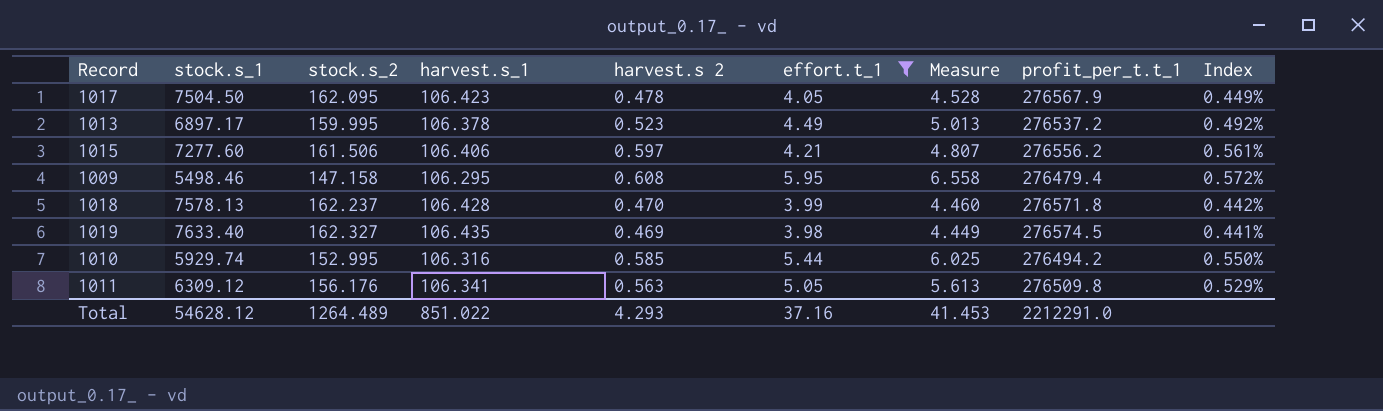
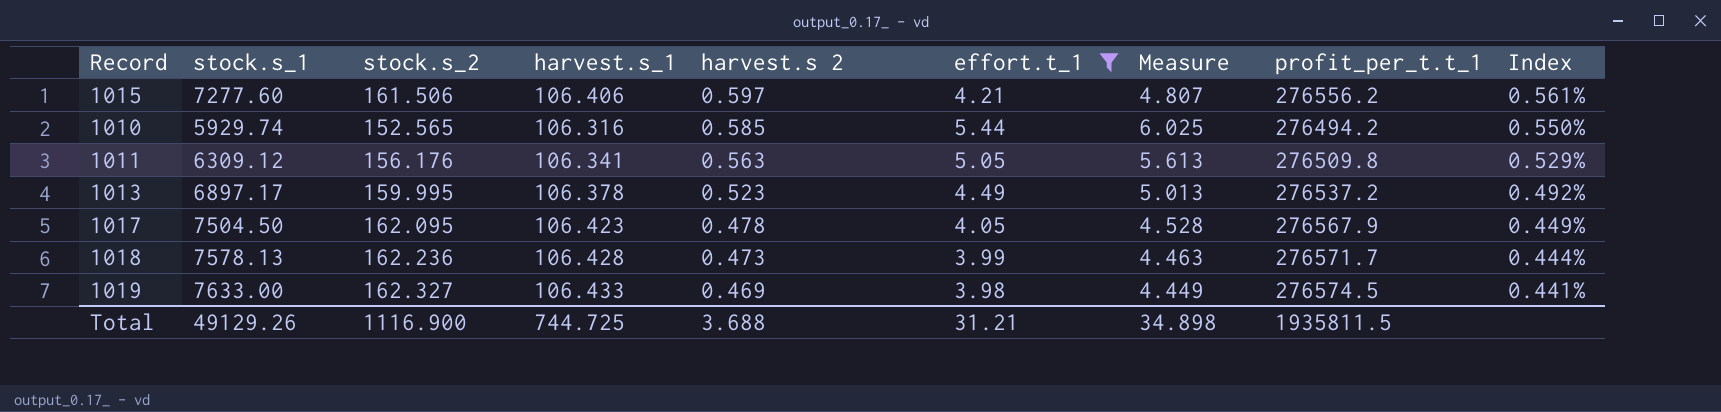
row order: none -> harvest.s 2 descending
row 1009: 5498.46 | 147.158 | 106.295 | 0.608 | 5.95 | 6.558 | 276479.4 | 0.572% -> none
1010 | stock.s_2: 152.995 -> 152.565
1018 | stock.s_2: 162.237 -> 162.236
1018 | harvest.s 2: 0.470 -> 0.473
1018 | Measure: 4.460 -> 4.463
1018 | profit_per_t.t_1: 276571.8 -> 276571.7
1018 | Index: 0.442% -> 0.444%
1019 | stock.s_1: 7633.40 -> 7633.00
1019 | harvest.s_1: 106.435 -> 106.433
Total | stock.s_1: 54628.12 -> 49129.26
Total | stock.s_2: 1264.489 -> 1116.900
Total | harvest.s_1: 851.022 -> 744.725
Total | harvest.s 2: 4.293 -> 3.688
Total | effort.t_1: 37.16 -> 31.21
Total | Measure: 41.453 -> 34.898
Total | profit_per_t.t_1: 2212291.0 -> 1935811.5

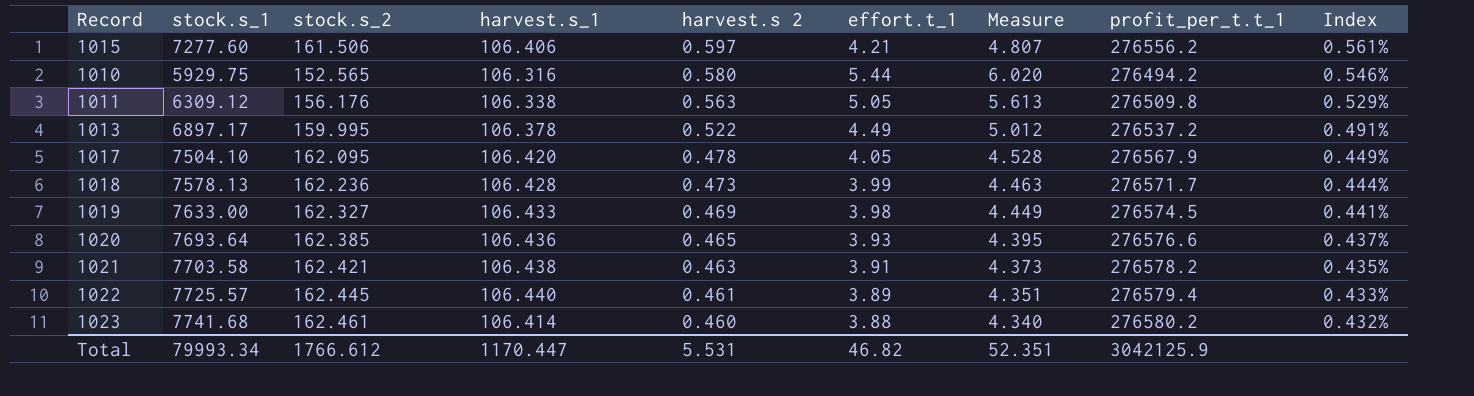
filter: effort.t_1 >= 3.98 -> none
1010 | stock.s_1: 5929.74 -> 5929.75
1010 | harvest.s 2: 0.585 -> 0.580
1010 | Measure: 6.025 -> 6.020
1010 | Index: 0.550% -> 0.546%
1011 | harvest.s_1: 106.341 -> 106.338
1013 | harvest.s 2: 0.523 -> 0.522
1013 | Measure: 5.013 -> 5.012
1013 | Index: 0.492% -> 0.491%
1017 | stock.s_1: 7504.50 -> 7504.10
1017 | harvest.s_1: 106.423 -> 106.420
Total | stock.s_1: 49129.26 -> 79993.34
Total | stock.s_2: 1116.900 -> 1766.612
Total | harvest.s_1: 744.725 -> 1170.447
Total | harvest.s 2: 3.688 -> 5.531
Total | effort.t_1: 31.21 -> 46.82
Total | Measure: 34.898 -> 52.351
Total | profit_per_t.t_1: 1935811.5 -> 3042125.9

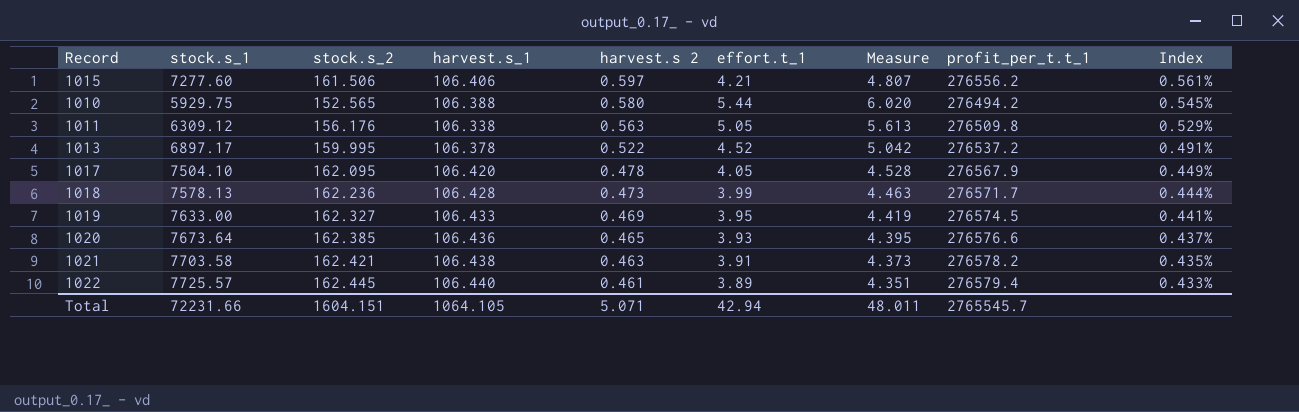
row 1023: 7741.68 | 162.461 | 106.414 | 0.460 | 3.88 | 4.340 | 276580.2 | 0.432% -> none
1010 | harvest.s_1: 106.316 -> 106.388
1010 | Index: 0.546% -> 0.545%
1013 | effort.t_1: 4.49 -> 4.52
1013 | Measure: 5.012 -> 5.042
1019 | effort.t_1: 3.98 -> 3.95
1019 | Measure: 4.449 -> 4.419
1020 | stock.s_1: 7693.64 -> 7673.64
Total | stock.s_1: 79993.34 -> 72231.66
Total | stock.s_2: 1766.612 -> 1604.151
Total | harvest.s_1: 1170.447 -> 1064.105
Total | harvest.s 2: 5.531 -> 5.071
Total | effort.t_1: 46.82 -> 42.94
Total | Measure: 52.351 -> 48.011
Total | profit_per_t.t_1: 3042125.9 -> 2765545.7

